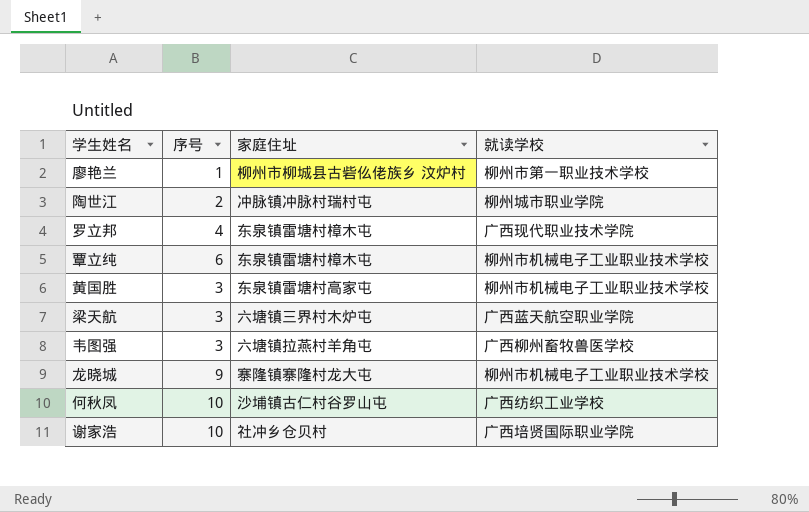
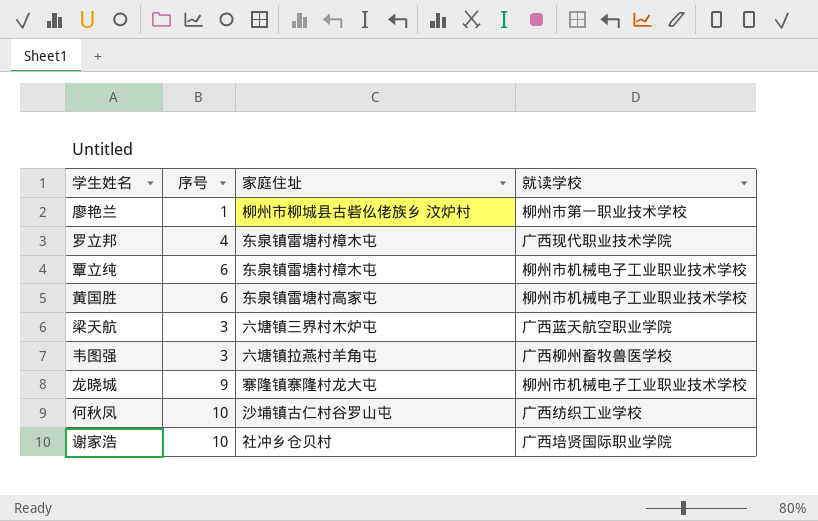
row 陶世江: 2 | 冲脉镇冲脉村瑞村屯 | 柳州城市职业学院 -> none
黄国胜 | 序号: 3 -> 6

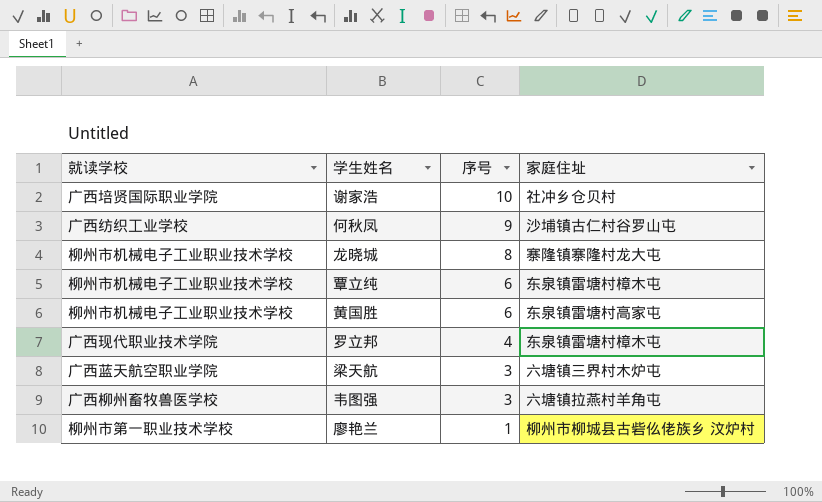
row order: none -> 序号 descending
column 就读学校 | position: 4 -> 1
何秋凤 | 序号: 10 -> 9
龙晓城 | 序号: 9 -> 8

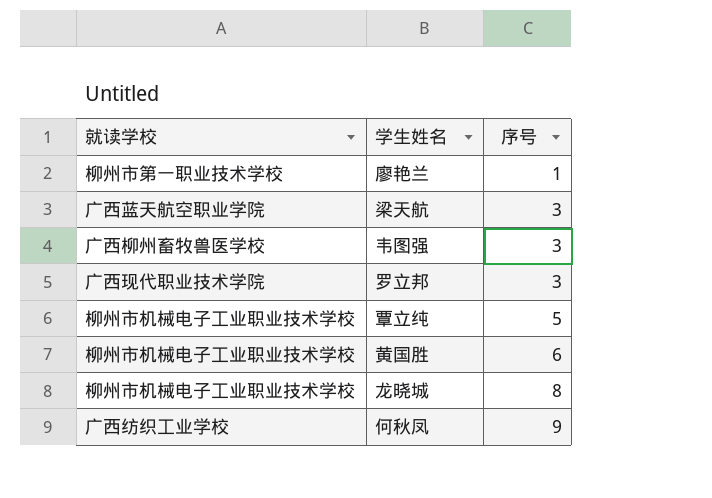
row order: 序号 descending -> 序号 ascending
column 家庭住址 | position: 4 -> none
row 谢家浩: 广西培贤国际职业学院 | 10 | 社冲乡仓贝村 -> none
罗立邦 | 序号: 4 -> 3
覃立纯 | 序号: 6 -> 5

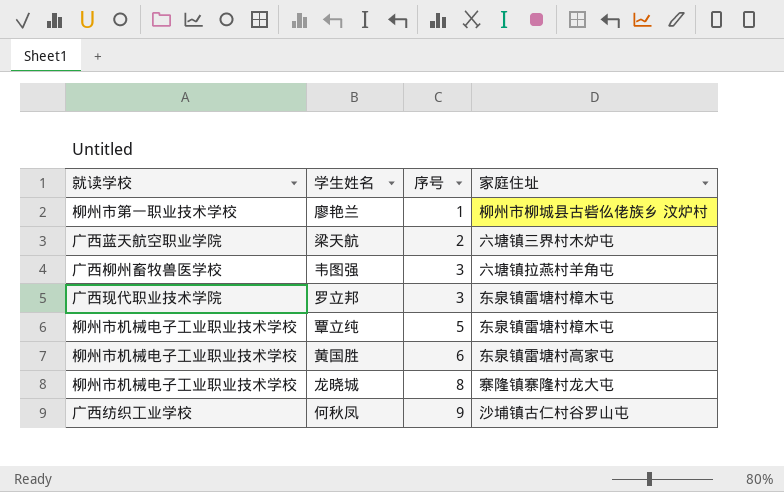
column 家庭住址 | position: none -> 4
梁天航 | 序号: 3 -> 2

